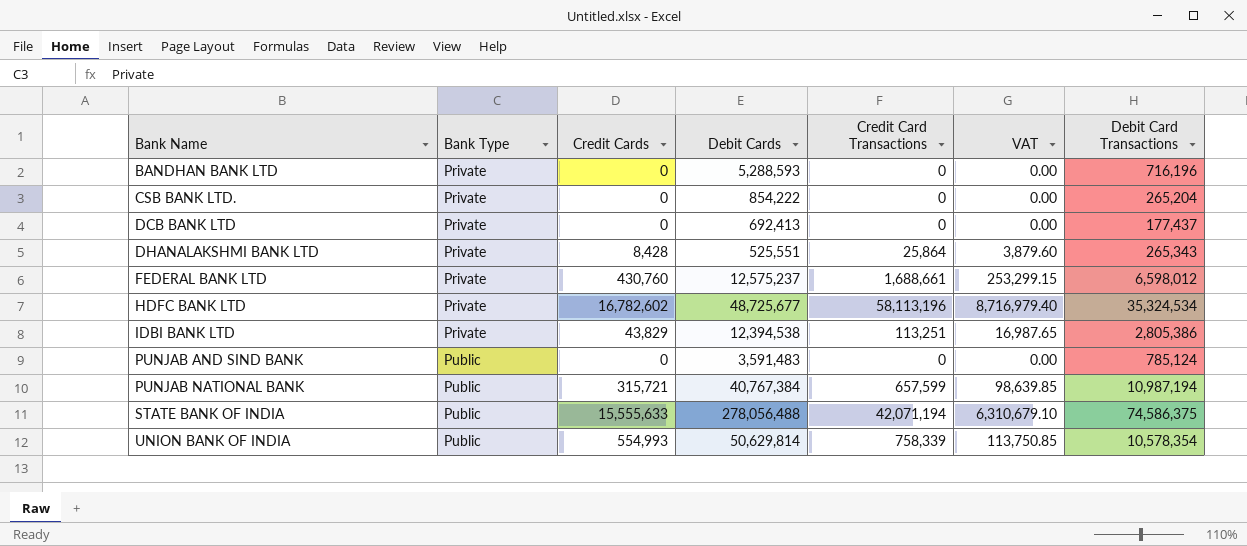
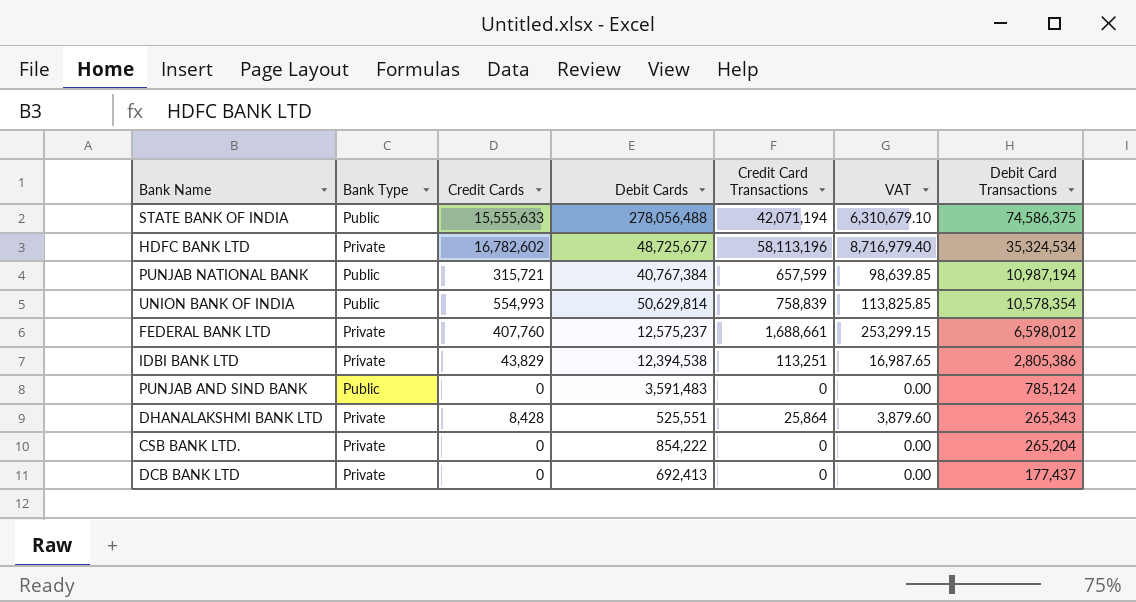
row order: Bank Name ascending -> Debit Card Transactions descending
row BANDHAN BANK LTD: Private | 0 | 5,288,593 | 0 | 0.00 | 716,196 -> none
UNION BANK OF INDIA | Credit Card Transactions: 758,339 -> 758,839
UNION BANK OF INDIA | VAT: 113,750.85 -> 113,825.85
FEDERAL BANK LTD | Credit Cards: 430,760 -> 407,760

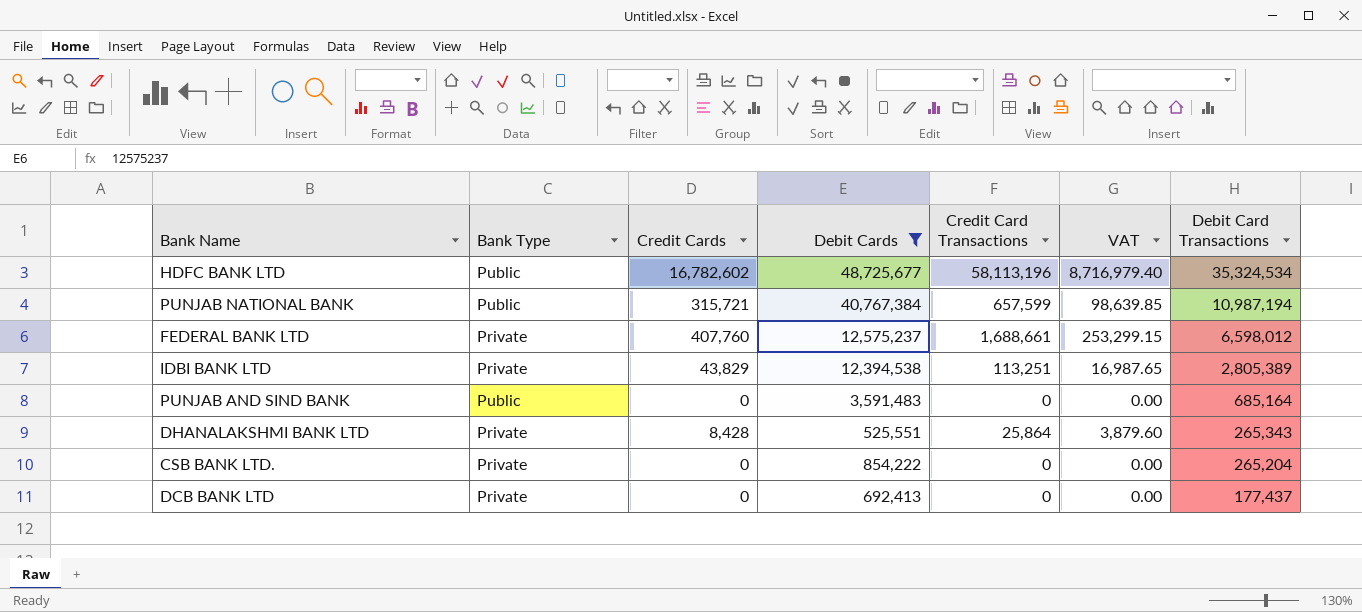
filter: none -> Debit Cards <= 48,725,677
HDFC BANK LTD | Bank Type: Private -> Public
IDBI BANK LTD | Debit Card Transactions: 2,805,386 -> 2,805,389
PUNJAB AND SIND BANK | Debit Card Transactions: 785,124 -> 685,164

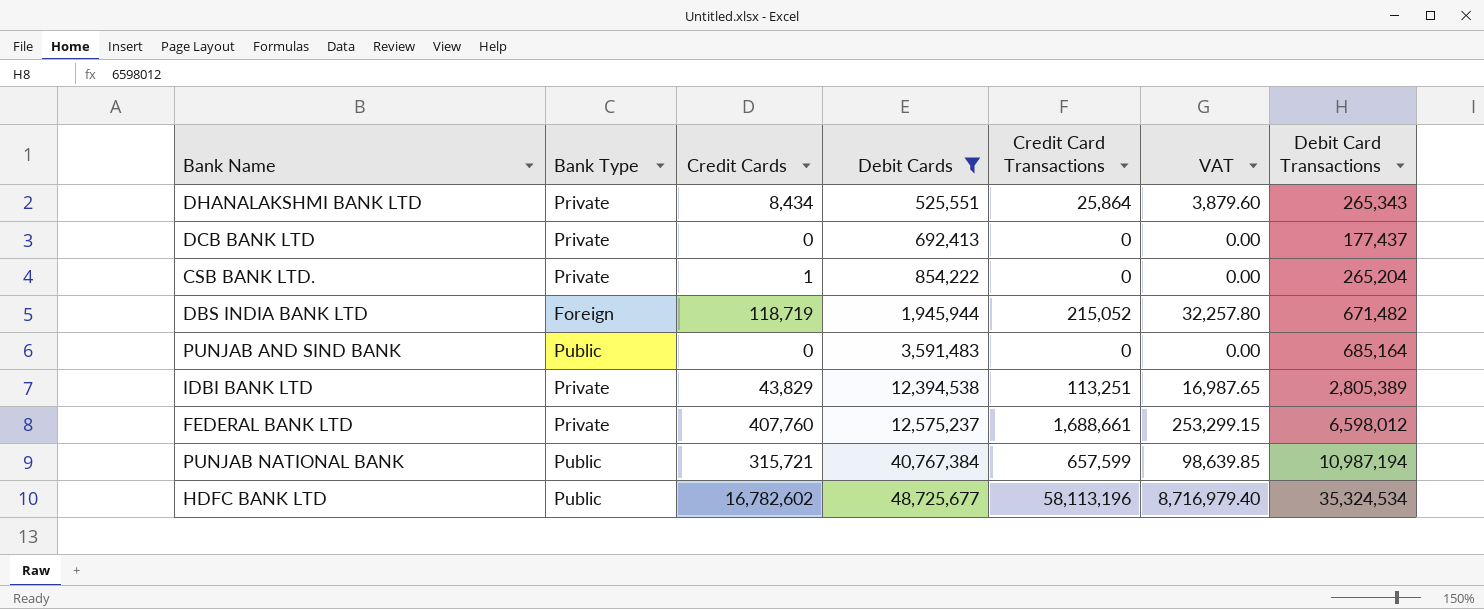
row order: Debit Card Transactions descending -> Debit Cards ascending
DHANALAKSHMI BANK LTD | Credit Cards: 8,428 -> 8,434
CSB BANK LTD. | Credit Cards: 0 -> 1
row DBS INDIA BANK LTD: none -> Foreign | 118,719 | 1,945,944 | 215,052 | 32,257.80 | 671,482

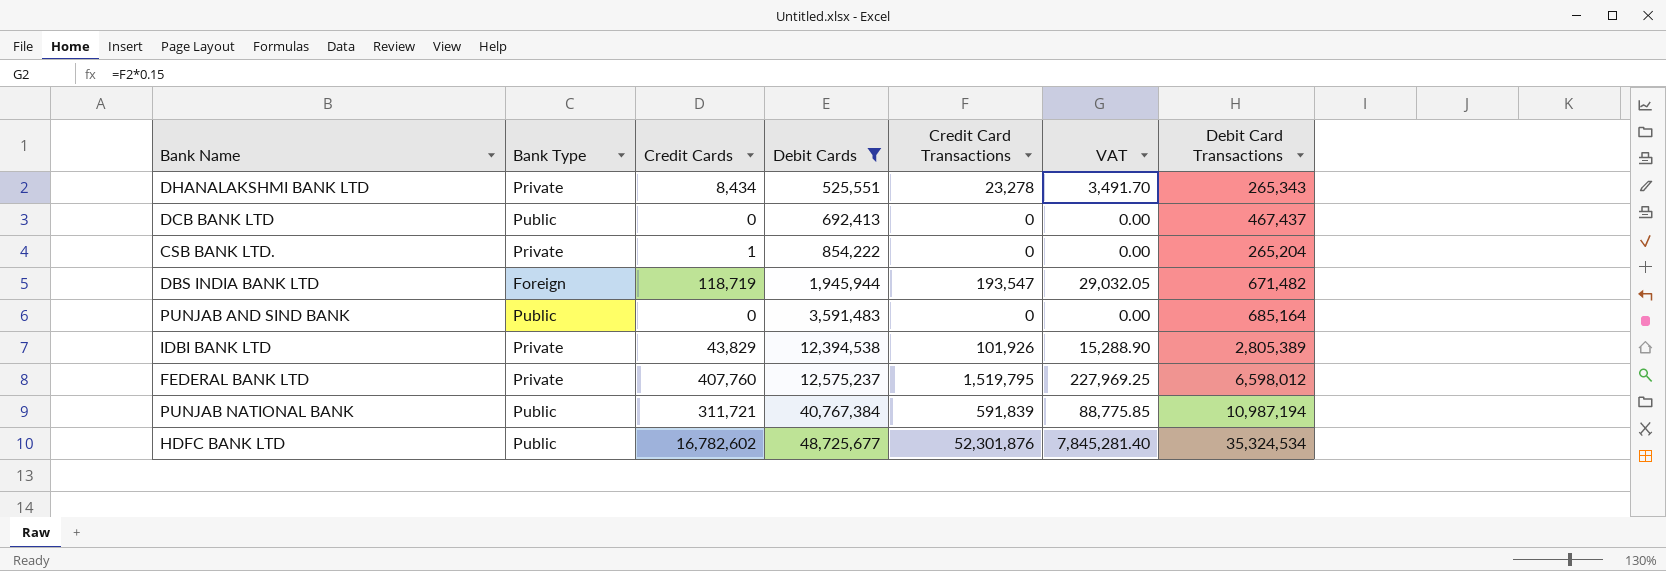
DHANALAKSHMI BANK LTD | Credit Card Transactions: 25,864 -> 23,278
DHANALAKSHMI BANK LTD | VAT: 3,879.60 -> 3,491.70
DCB BANK LTD | Bank Type: Private -> Public
DCB BANK LTD | Debit Card Transactions: 177,437 -> 467,437
DBS INDIA BANK LTD | Credit Card Transactions: 215,052 -> 193,547
DBS INDIA BANK LTD | VAT: 32,257.80 -> 29,032.05
IDBI BANK LTD | Credit Card Transactions: 113,251 -> 101,926
IDBI BANK LTD | VAT: 16,987.65 -> 15,288.90
FEDERAL BANK LTD | Credit Card Transactions: 1,688,661 -> 1,519,795
FEDERAL BANK LTD | VAT: 253,299.15 -> 227,969.25
PUNJAB NATIONAL BANK | Credit Cards: 315,721 -> 311,721
PUNJAB NATIONAL BANK | Credit Card Transactions: 657,599 -> 591,839
PUNJAB NATIONAL BANK | VAT: 98,639.85 -> 88,775.85
HDFC BANK LTD | Credit Card Transactions: 58,113,196 -> 52,301,876
HDFC BANK LTD | VAT: 8,716,979.40 -> 7,845,281.40

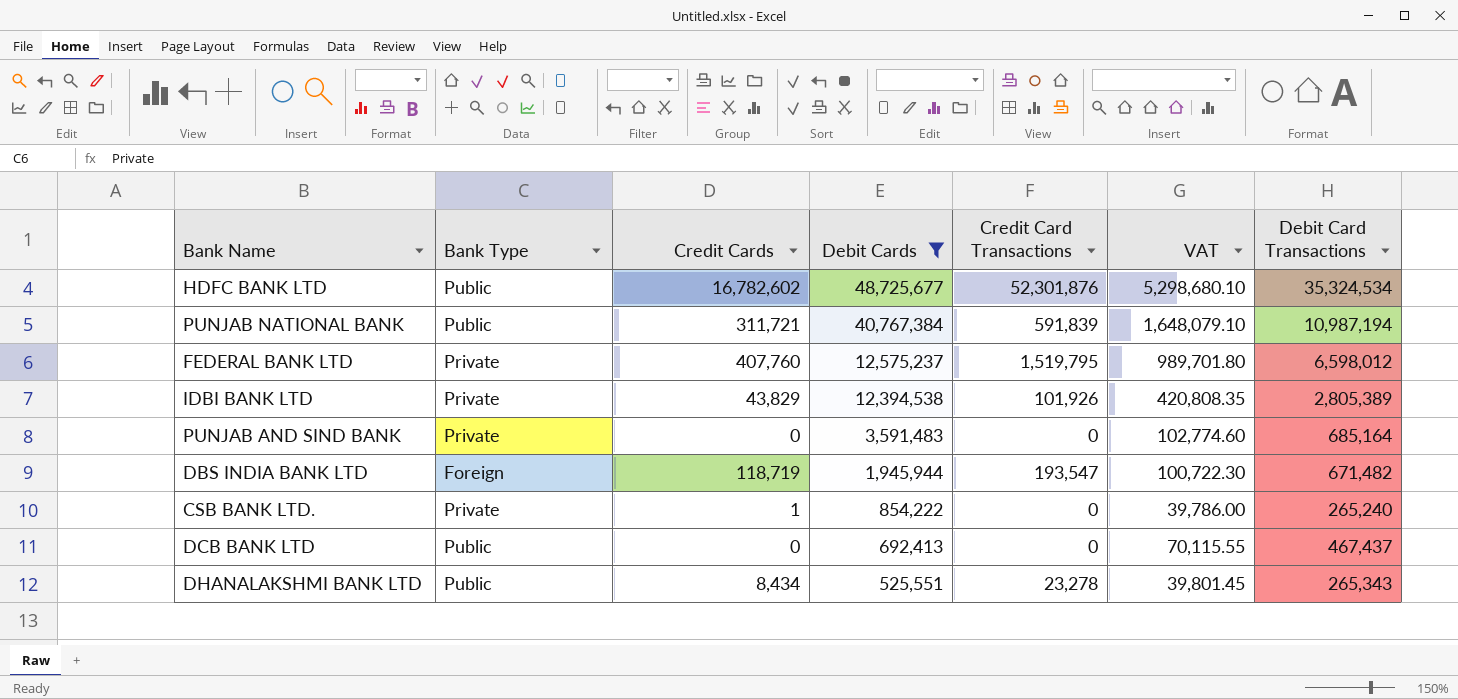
row order: Debit Cards ascending -> Debit Cards descending
column VAT | formula: [Credit Card Transactions] * 0.15 -> [Debit Card Transactions] * 0.15
PUNJAB AND SIND BANK | Bank Type: Public -> Private
CSB BANK LTD. | Debit Card Transactions: 265,204 -> 265,240
DHANALAKSHMI BANK LTD | Bank Type: Private -> Public

